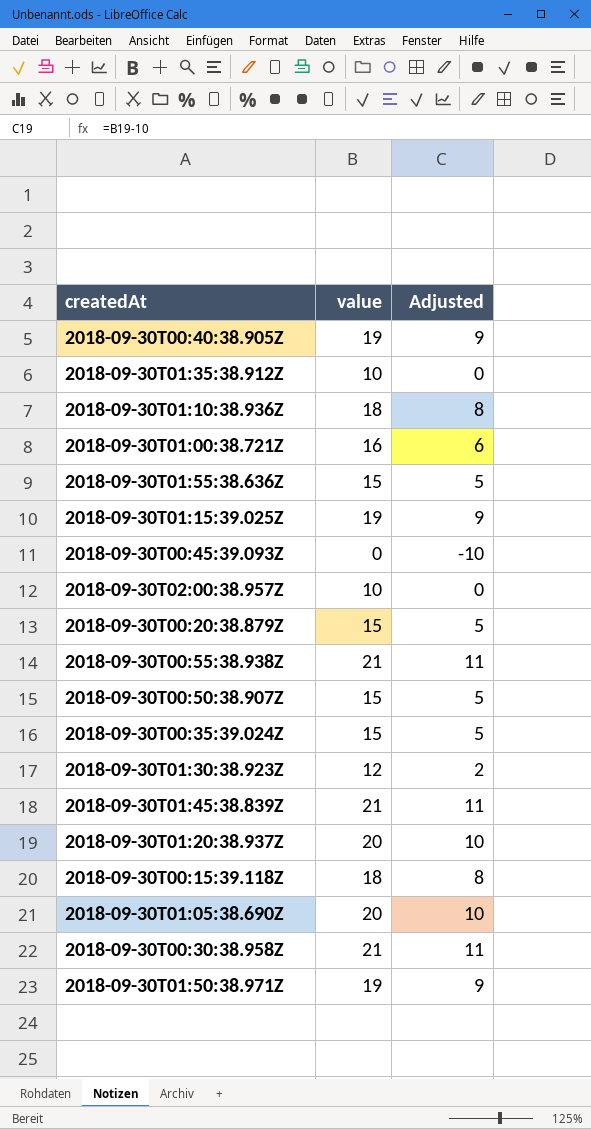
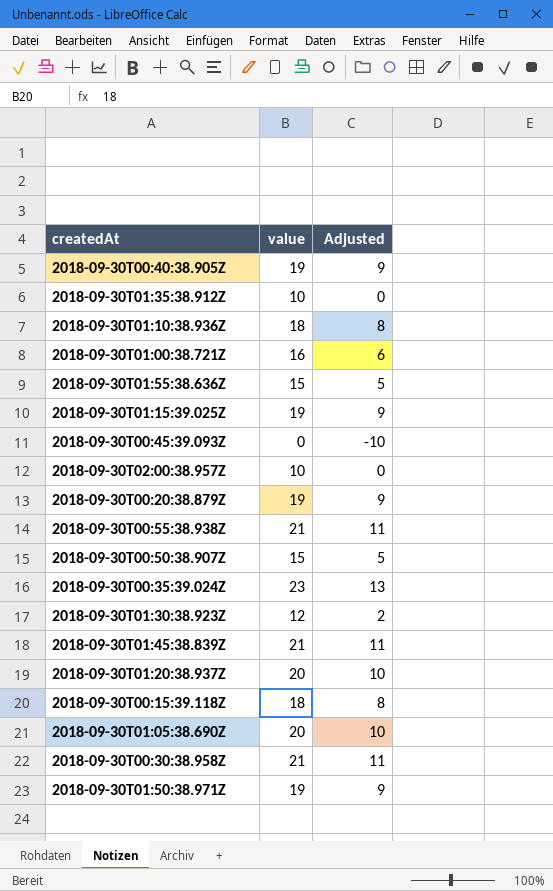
2018-09-30T00:20:38.879Z | value: 15 -> 19
2018-09-30T00:20:38.879Z | Adjusted: 5 -> 9
2018-09-30T00:35:39.024Z | value: 15 -> 23
2018-09-30T00:35:39.024Z | Adjusted: 5 -> 13

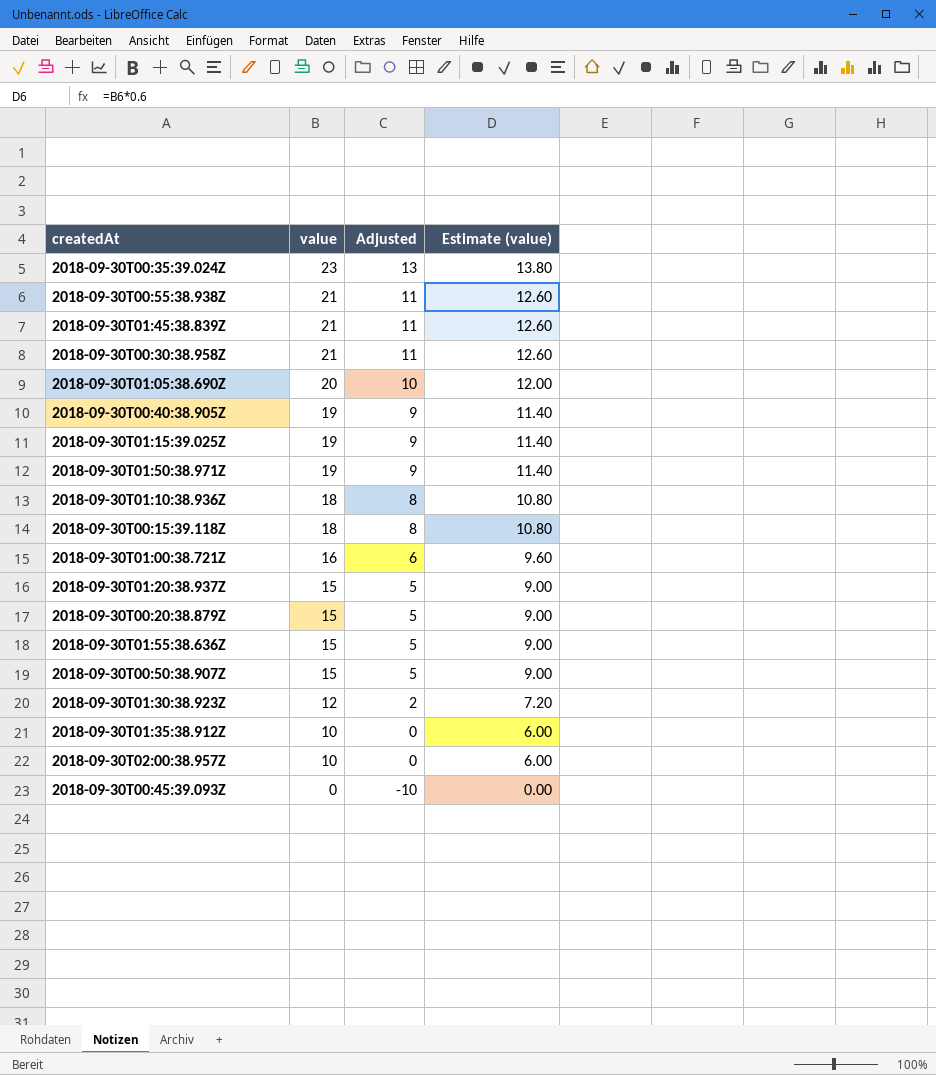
row order: none -> value descending
column Estimate (value) | formula: none -> [value] * 0.6
2018-09-30T01:20:38.937Z | value: 20 -> 15
2018-09-30T01:20:38.937Z | Adjusted: 10 -> 5
2018-09-30T00:20:38.879Z | value: 19 -> 15
2018-09-30T00:20:38.879Z | Adjusted: 9 -> 5

